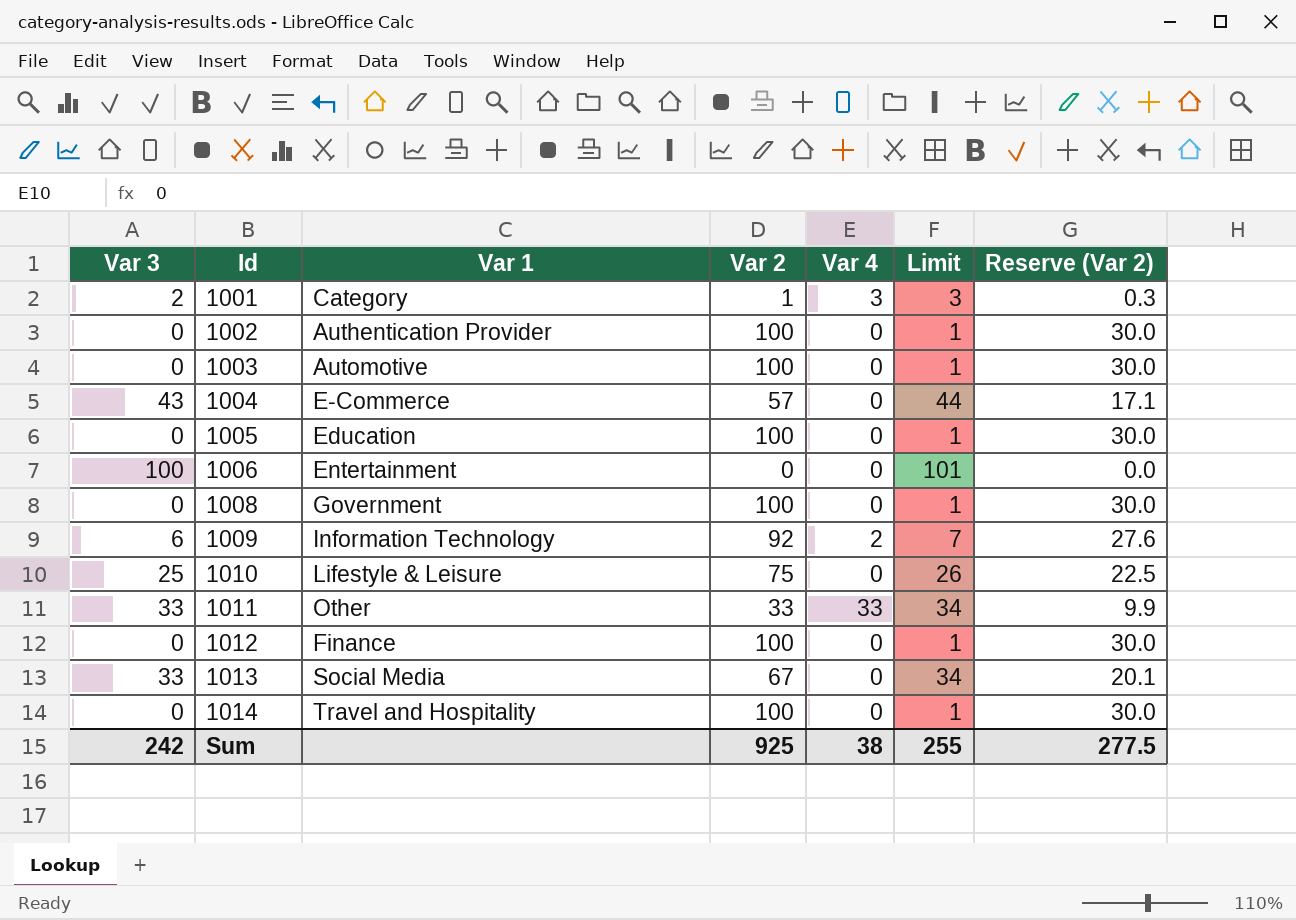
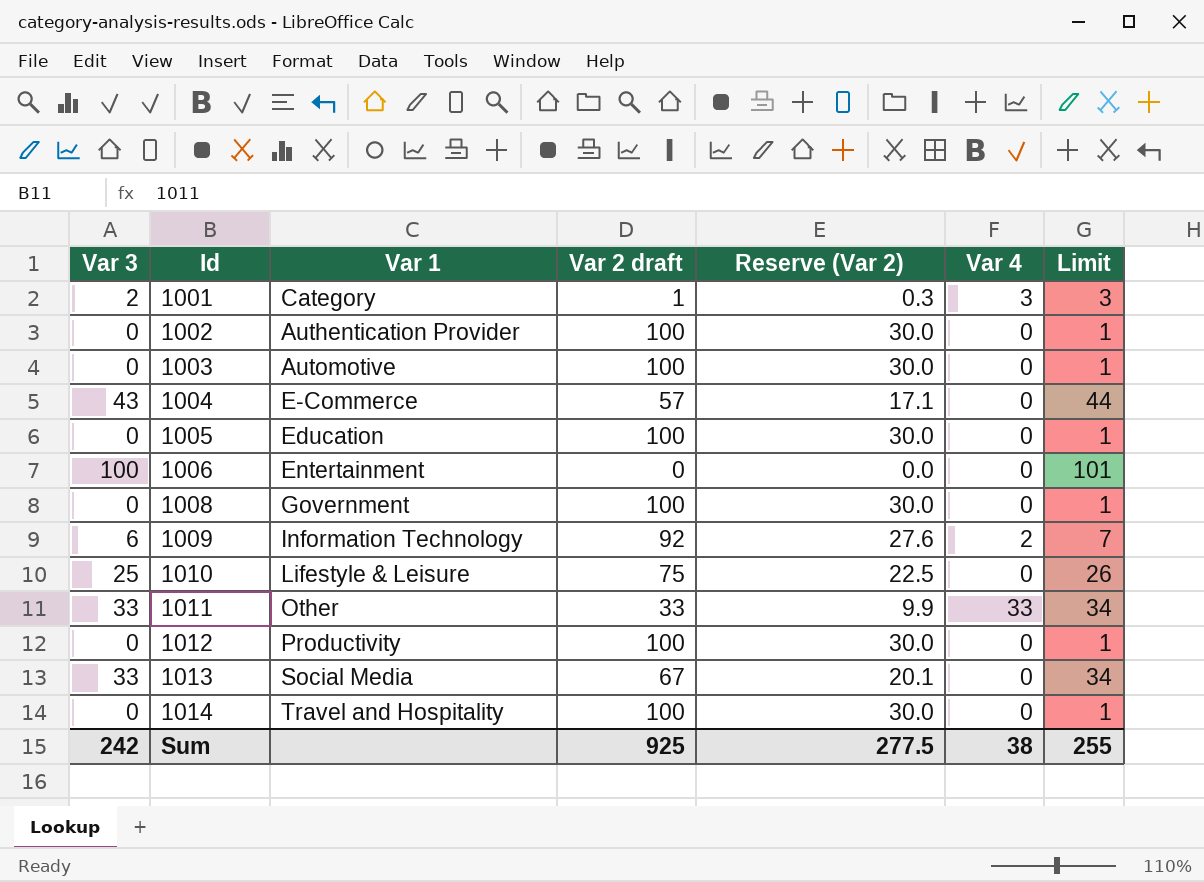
column name: Var 2 -> Var 2 draft
column Reserve (Var 2) | position: 7 -> 5
1012 | Var 1: Finance -> Productivity

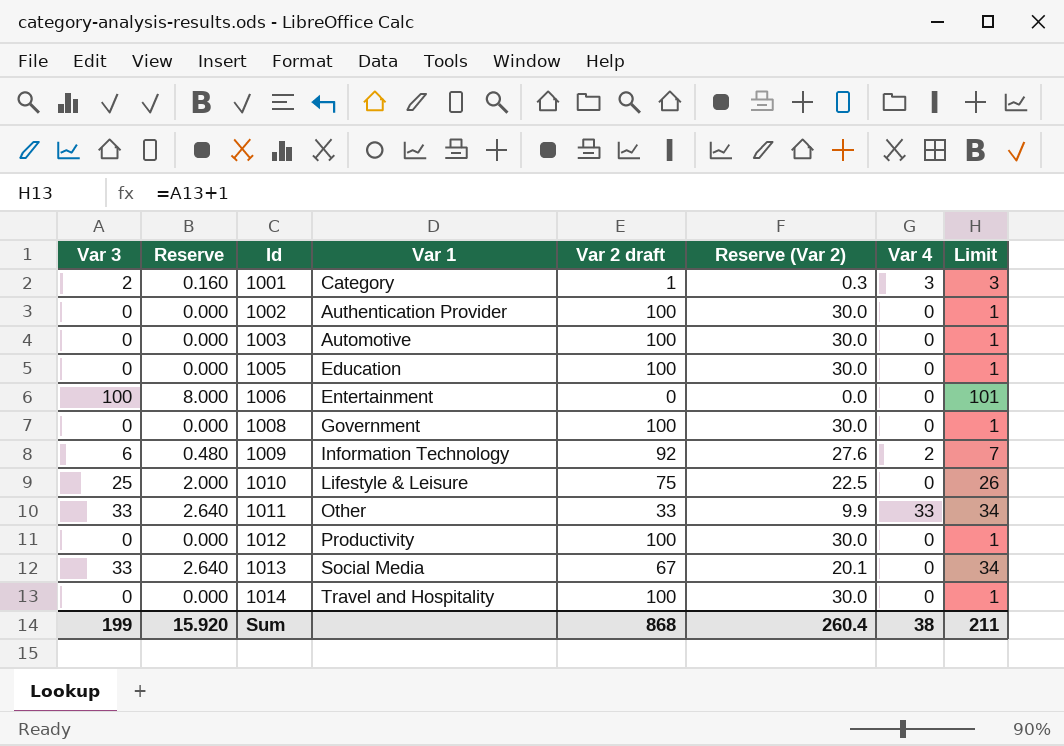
column Reserve | formula: none -> [Var 3] * 0.08
row 1004: 43 | E-Commerce | 57 | 17.1 | 0 | 44 -> none
Sum | Var 3: 242 -> 199
Sum | Var 2 draft: 925 -> 868
Sum | Reserve (Var 2): 277.5 -> 260.4
Sum | Limit: 255 -> 211

